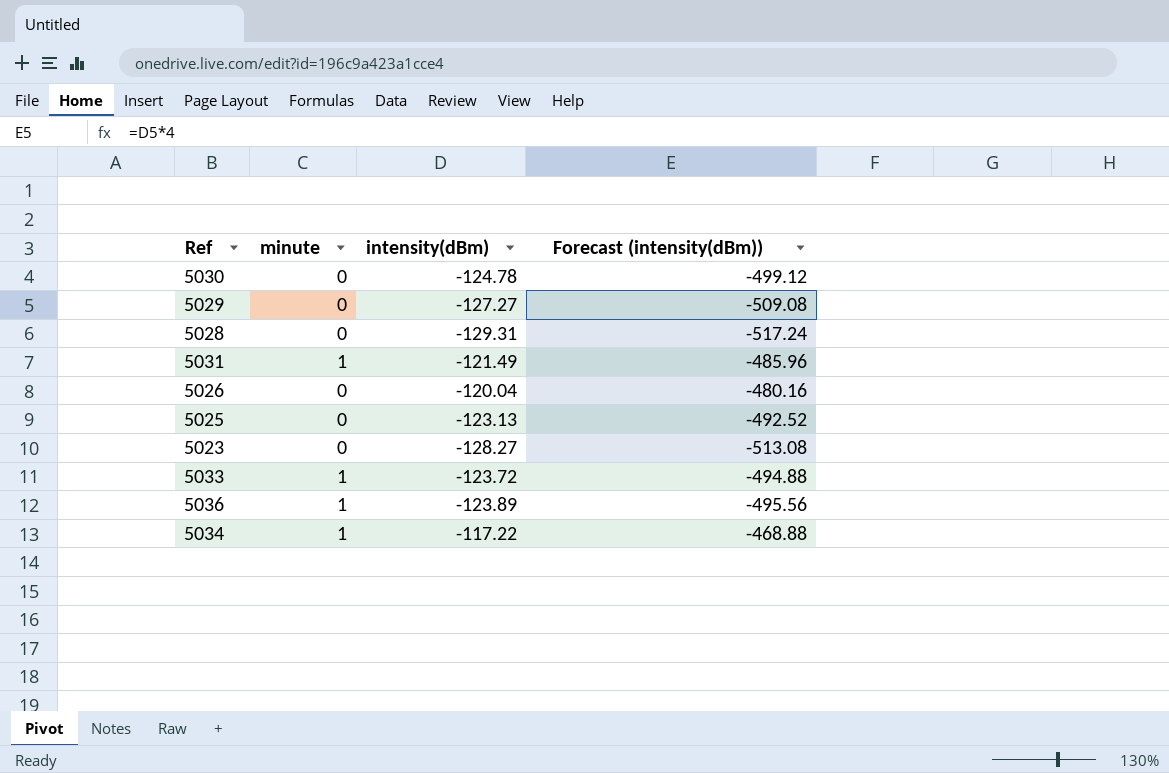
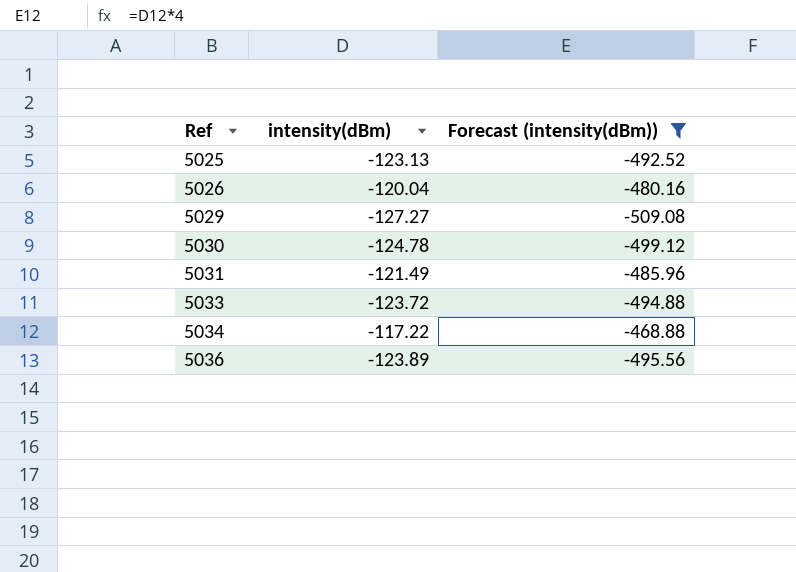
filter: none -> Forecast (intensity(dBm)) >= -509.08
row order: none -> Ref ascending
column minute | position: 2 -> none

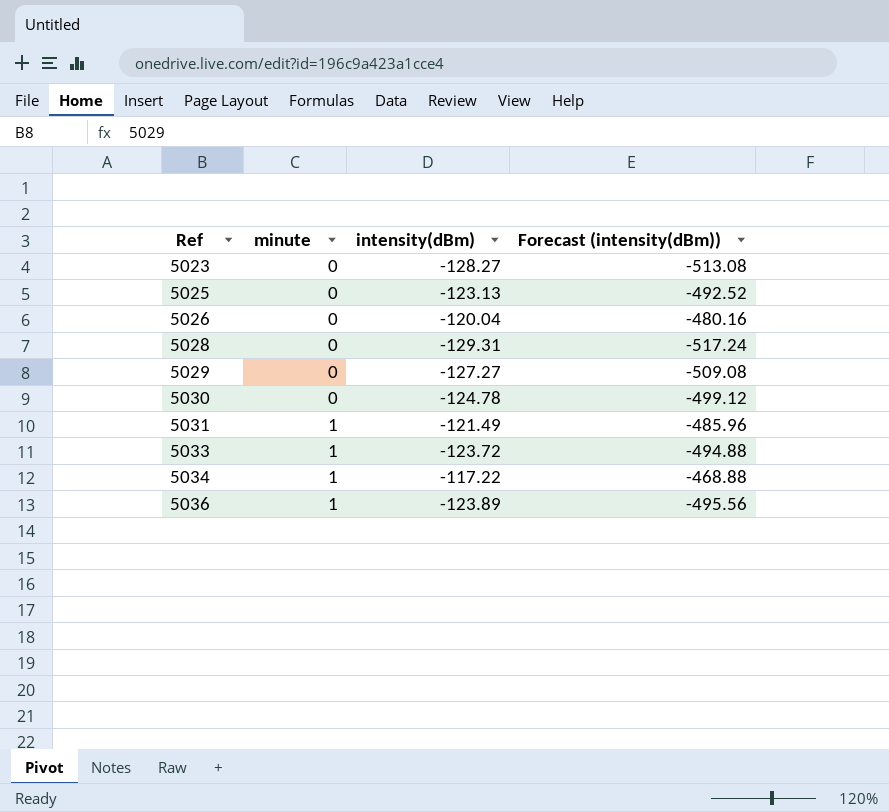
filter: Forecast (intensity(dBm)) >= -509.08 -> none
column minute | position: none -> 2

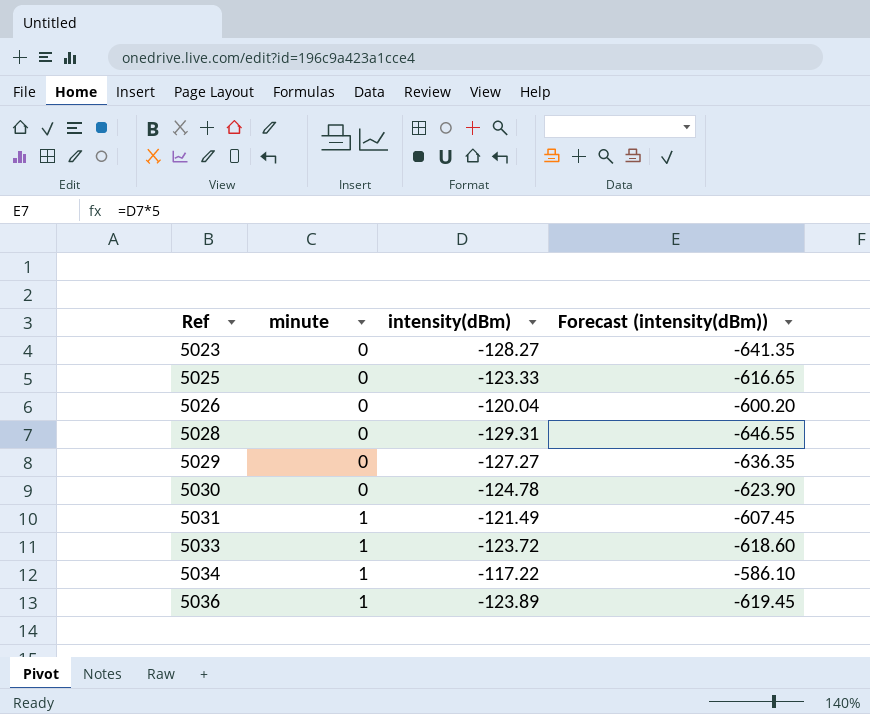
column Forecast (intensity(dBm)) | formula: [intensity(dBm)] * 4 -> [intensity(dBm)] * 5
5025 | intensity(dBm): -123.13 -> -123.33

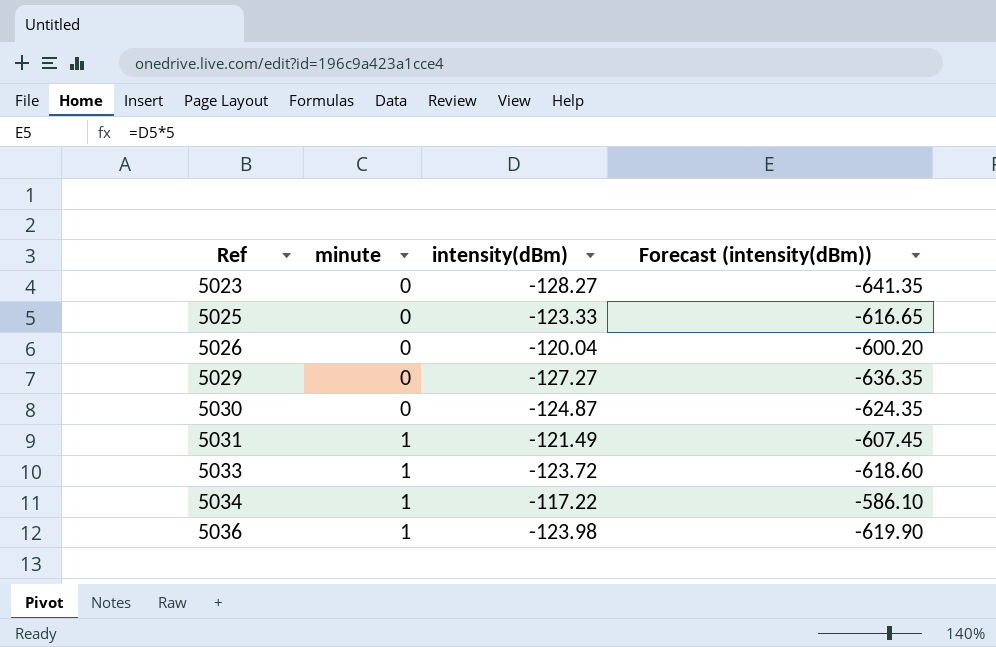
row 5028: 0 | -129.31 | -646.55 -> none
5030 | intensity(dBm): -124.78 -> -124.87
5030 | Forecast (intensity(dBm)): -623.90 -> -624.35
5036 | intensity(dBm): -123.89 -> -123.98
5036 | Forecast (intensity(dBm)): -619.45 -> -619.90

